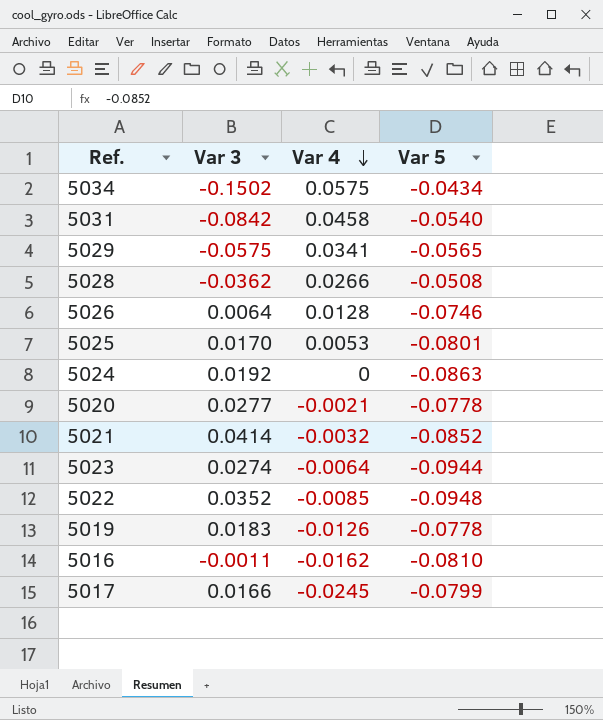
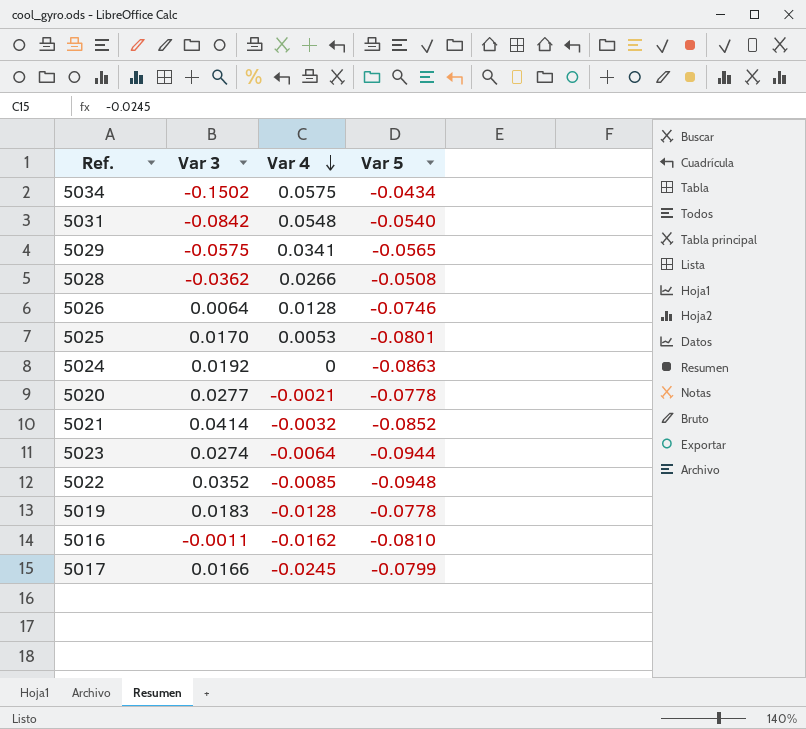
5031 | Var 4: 0.0458 -> 0.0548
5019 | Var 4: -0.0126 -> -0.0128

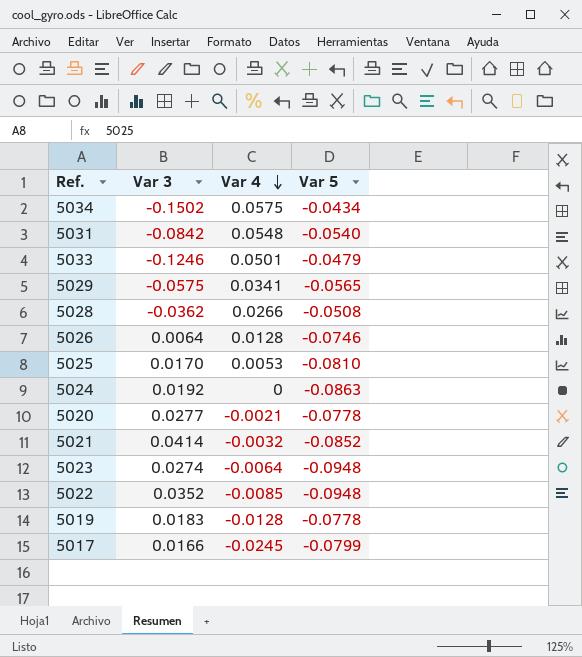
row 5016: -0.0011 | -0.0162 | -0.0810 -> none
row 5033: none -> -0.1246 | 0.0501 | -0.0479
5025 | Var 5: -0.0801 -> -0.0810
5023 | Var 5: -0.0944 -> -0.0948

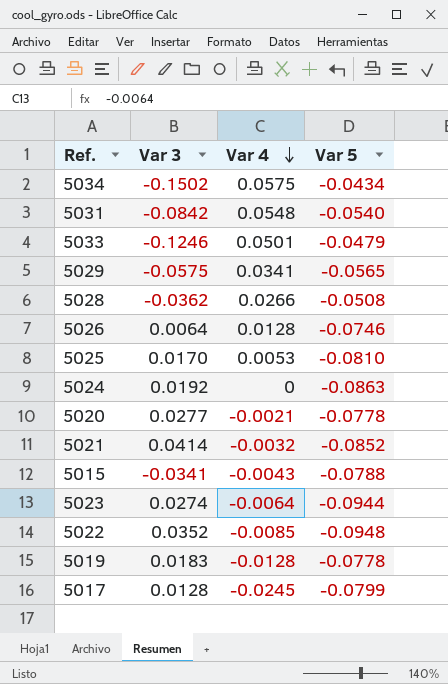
row 5015: none -> -0.0341 | -0.0043 | -0.0788
5023 | Var 5: -0.0948 -> -0.0944
5017 | Var 3: 0.0166 -> 0.0128

